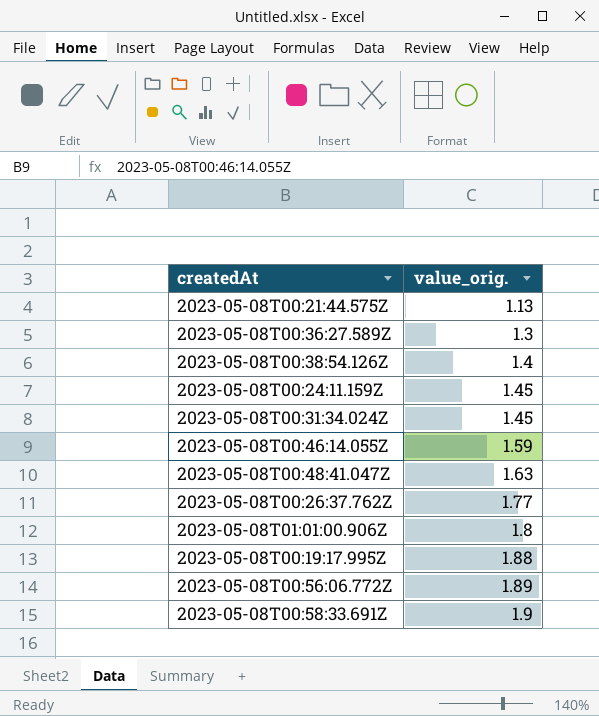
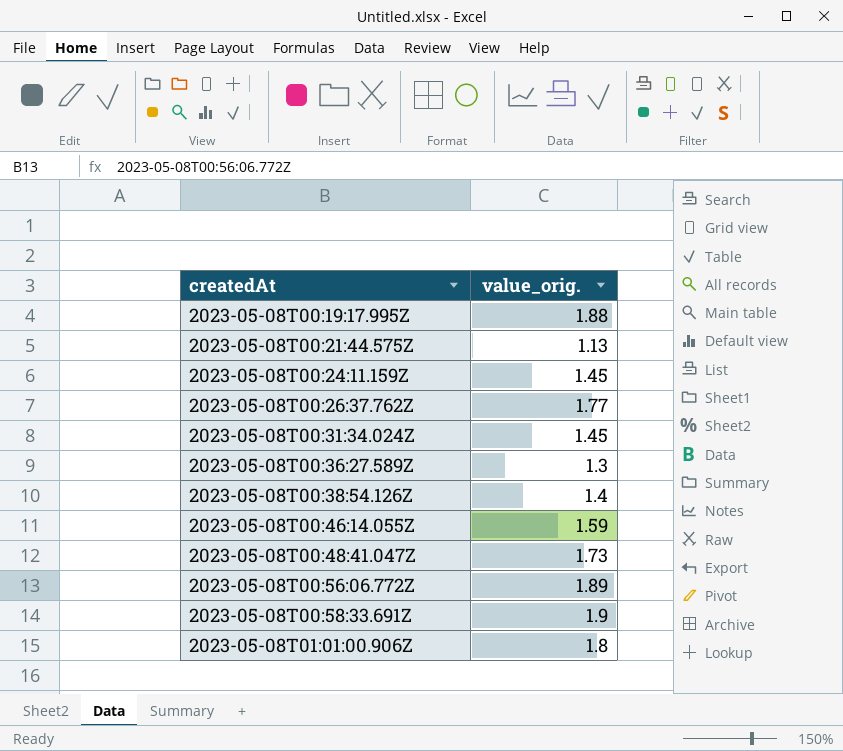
row order: value_orig. ascending -> createdAt ascending
2023-05-08T00:48:41.047Z | value_orig.: 1.63 -> 1.73

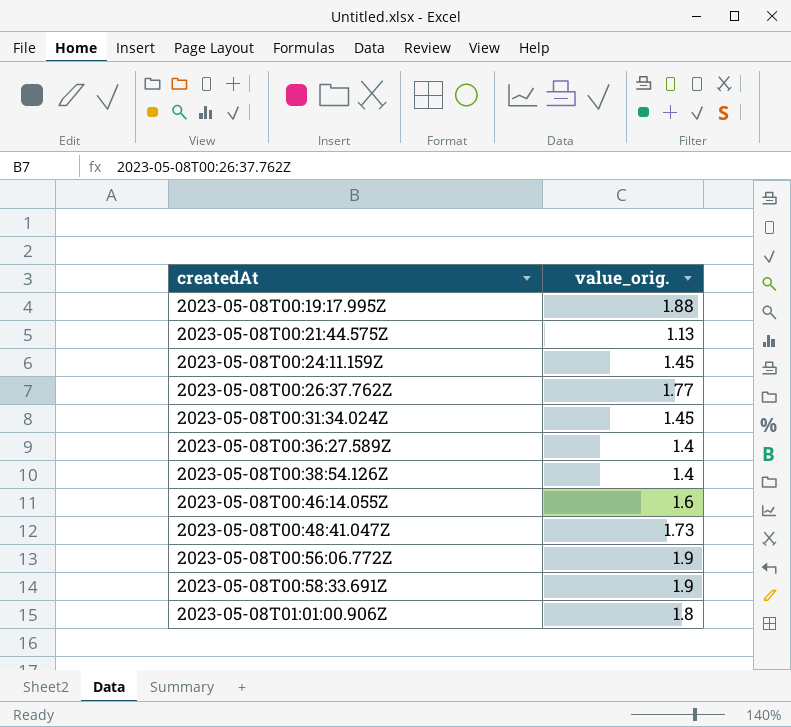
2023-05-08T00:36:27.589Z | value_orig.: 1.3 -> 1.4
2023-05-08T00:46:14.055Z | value_orig.: 1.59 -> 1.6
2023-05-08T00:56:06.772Z | value_orig.: 1.89 -> 1.9

